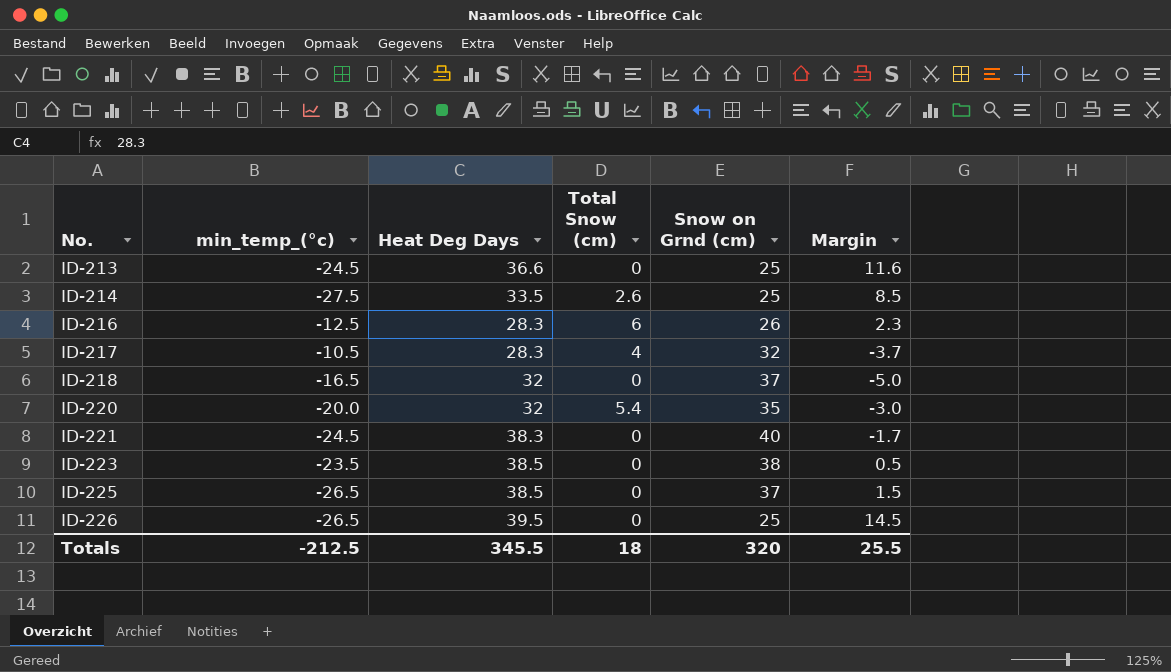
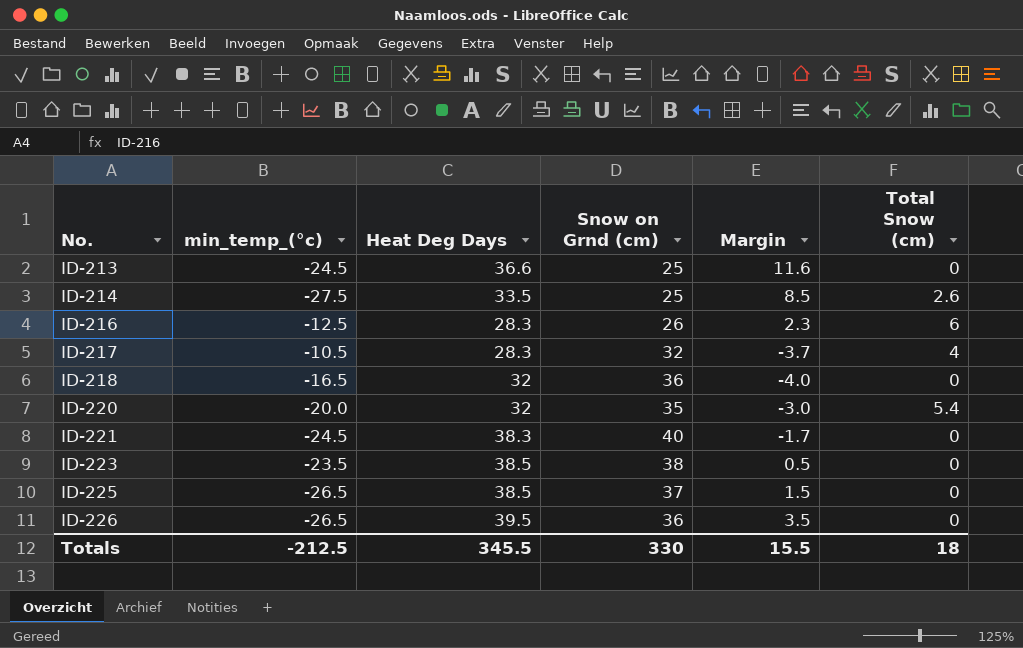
column Total Snow (cm) | position: 4 -> 6
ID-218 | Snow on Grnd (cm): 37 -> 36
ID-218 | Margin: -5.0 -> -4.0
ID-226 | Snow on Grnd (cm): 25 -> 36
ID-226 | Margin: 14.5 -> 3.5
Totals | Snow on Grnd (cm): 320 -> 330
Totals | Margin: 25.5 -> 15.5

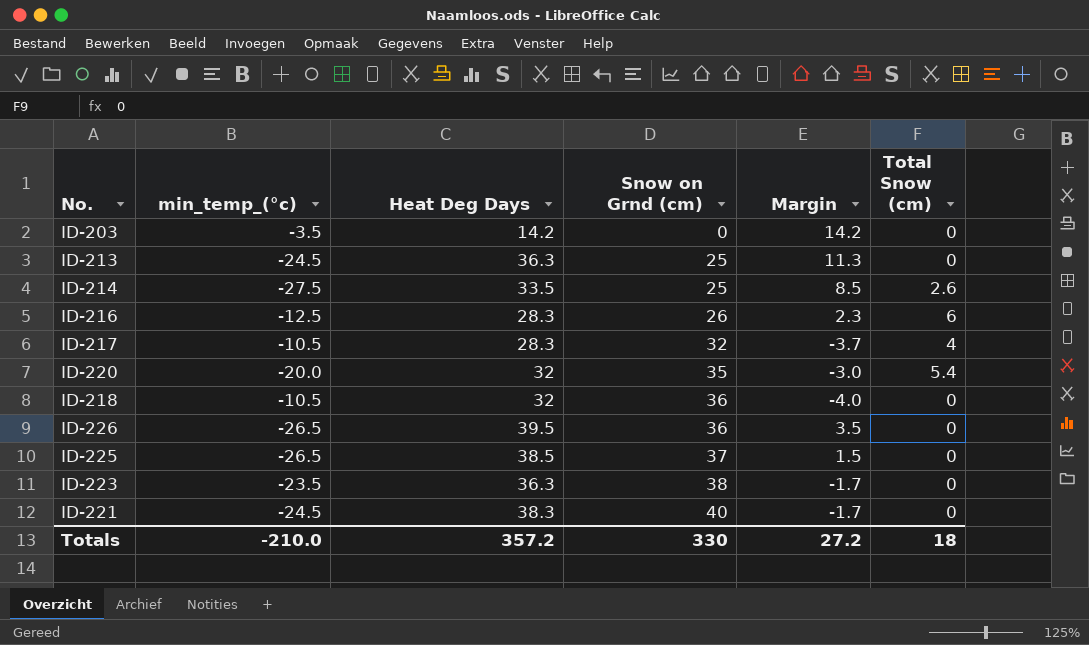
row order: No. ascending -> Snow on Grnd (cm) ascending
row ID-203: none -> -3.5 | 14.2 | 0 | 14.2 | 0
ID-213 | Heat Deg Days: 36.6 -> 36.3
ID-213 | Margin: 11.6 -> 11.3
ID-218 | min_temp_(°c): -16.5 -> -10.5
ID-223 | Heat Deg Days: 38.5 -> 36.3
ID-223 | Margin: 0.5 -> -1.7
Totals | min_temp_(°c): -212.5 -> -210.0
Totals | Heat Deg Days: 345.5 -> 357.2
Totals | Margin: 15.5 -> 27.2

